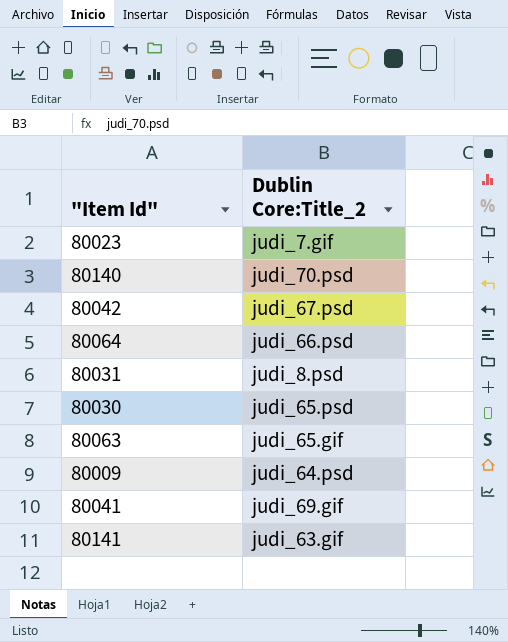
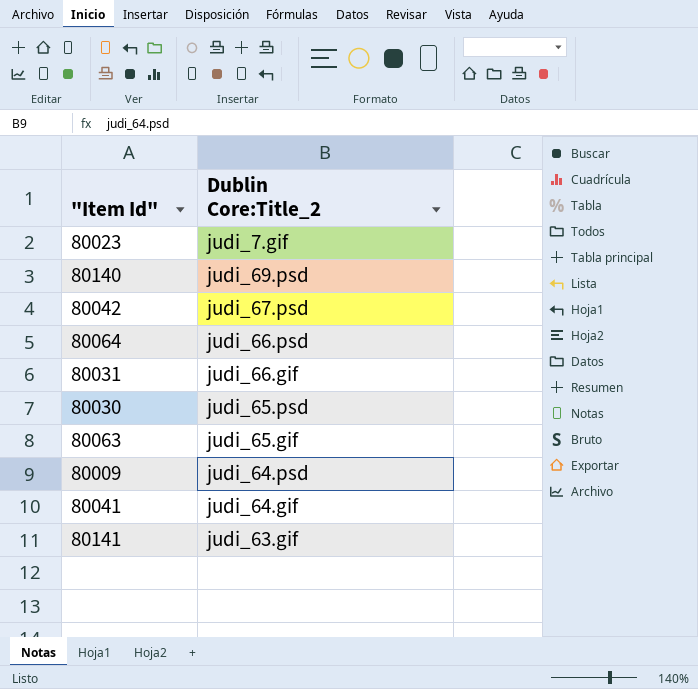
80140 | Dublin Core:Title_2: judi_70.psd -> judi_69.psd
80031 | Dublin Core:Title_2: judi_8.psd -> judi_66.gif
80041 | Dublin Core:Title_2: judi_69.gif -> judi_64.gif

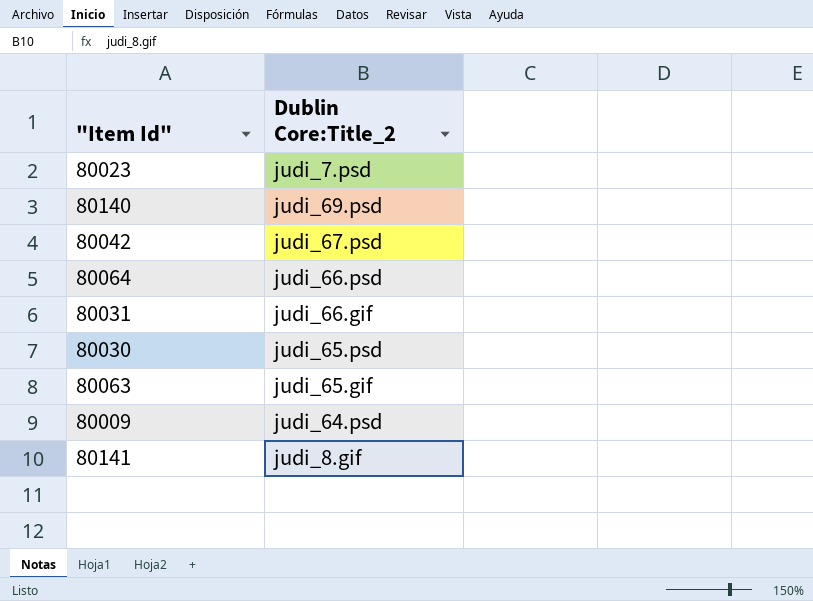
row 80041: judi_64.gif -> none
80023 | Dublin Core:Title_2: judi_7.gif -> judi_7.psd
80141 | Dublin Core:Title_2: judi_63.gif -> judi_8.gif

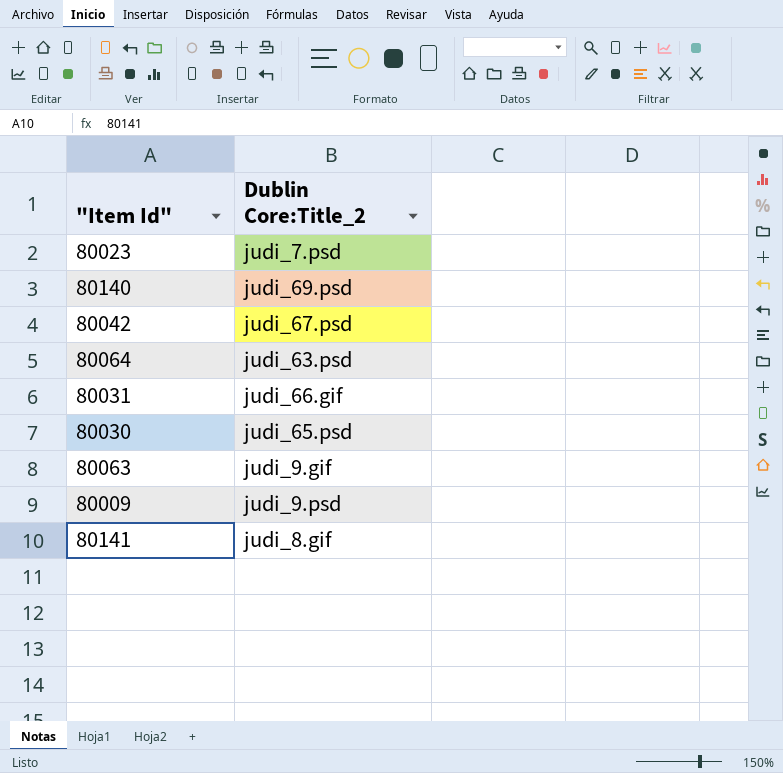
80064 | Dublin Core:Title_2: judi_66.psd -> judi_63.psd
80063 | Dublin Core:Title_2: judi_65.gif -> judi_9.gif
80009 | Dublin Core:Title_2: judi_64.psd -> judi_9.psd

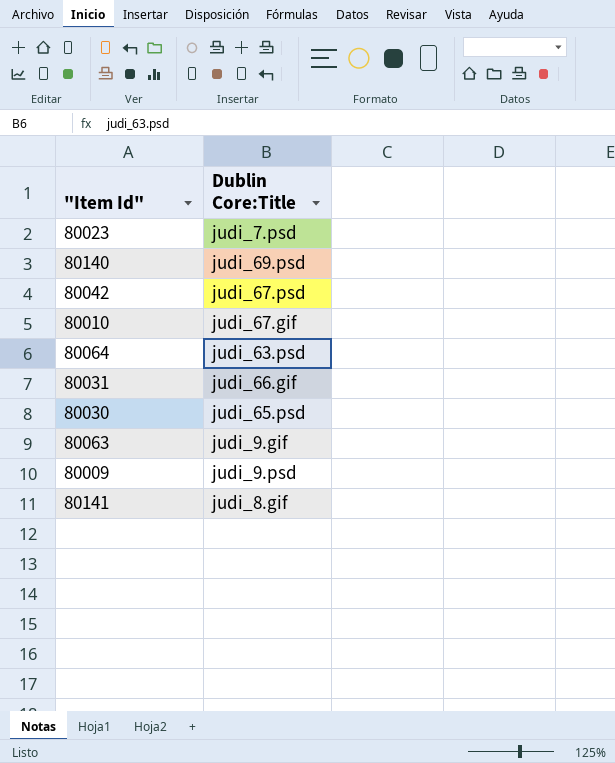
column name: Dublin Core:Title_2 -> Dublin Core:Title
row 80010: none -> judi_67.gif

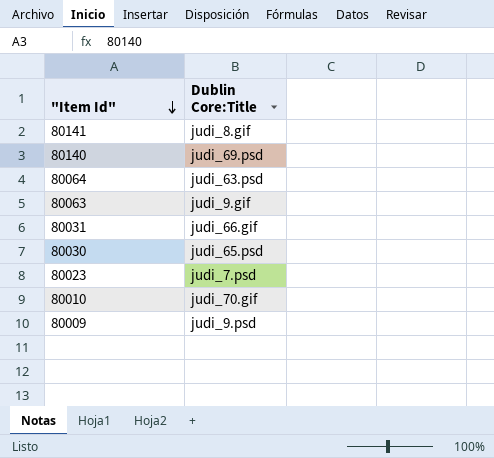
row order: none -> "Item Id" descending
row 80042: judi_67.psd -> none
80010 | Dublin Core:Title: judi_67.gif -> judi_70.gif

